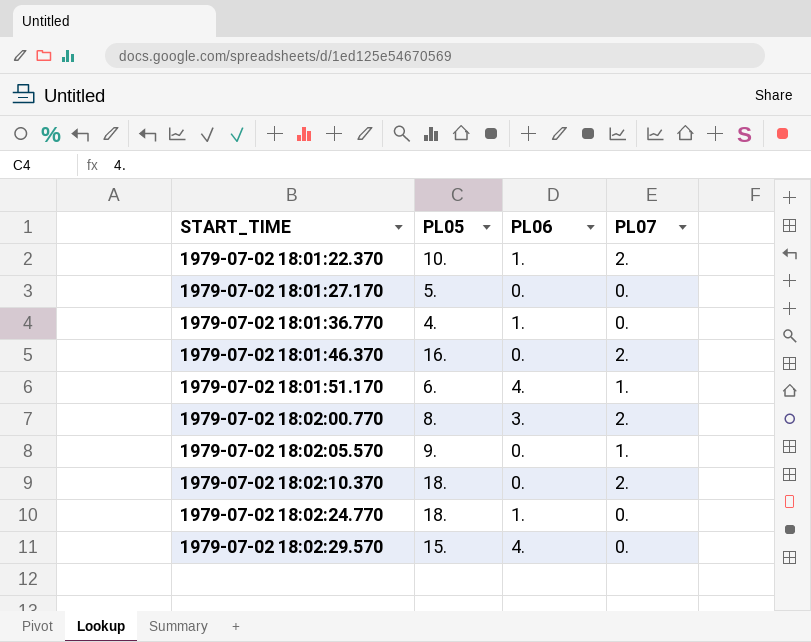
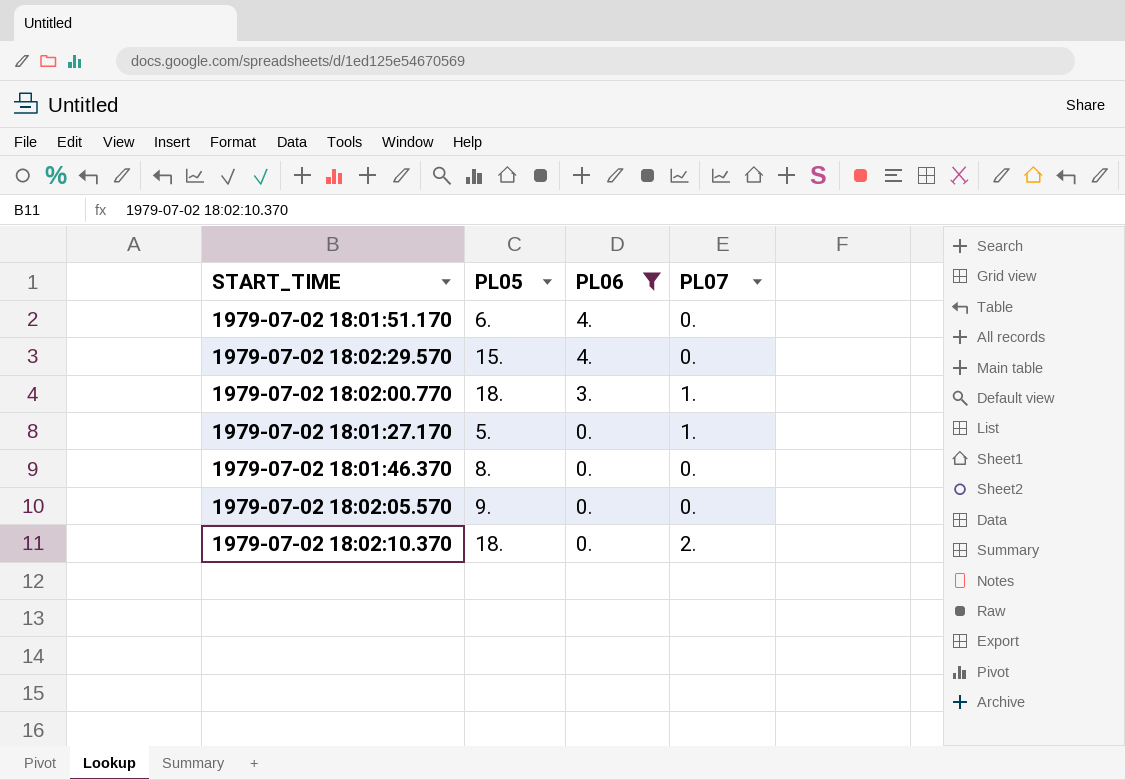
filter: none -> PL06 != 1.
row order: START_TIME ascending -> PL06 descending
1979-07-02 18:01:51.170 | PL07: 1. -> 0.
1979-07-02 18:02:00.770 | PL05: 8. -> 18.
1979-07-02 18:02:00.770 | PL07: 2. -> 1.
1979-07-02 18:01:27.170 | PL07: 0. -> 1.
1979-07-02 18:01:46.370 | PL05: 16. -> 8.
1979-07-02 18:01:46.370 | PL07: 2. -> 0.
1979-07-02 18:02:05.570 | PL07: 1. -> 0.

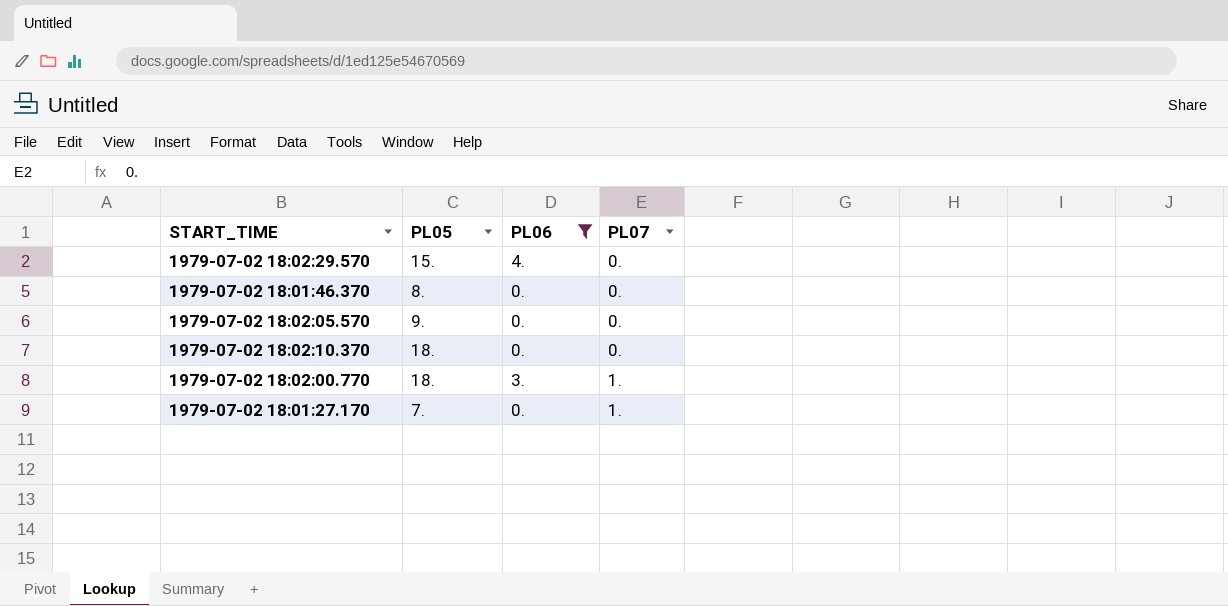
row order: PL06 descending -> PL07 ascending
row 1979-07-02 18:01:51.170: 6. | 4. | 0. -> none
1979-07-02 18:02:10.370 | PL07: 2. -> 0.
1979-07-02 18:01:27.170 | PL05: 5. -> 7.

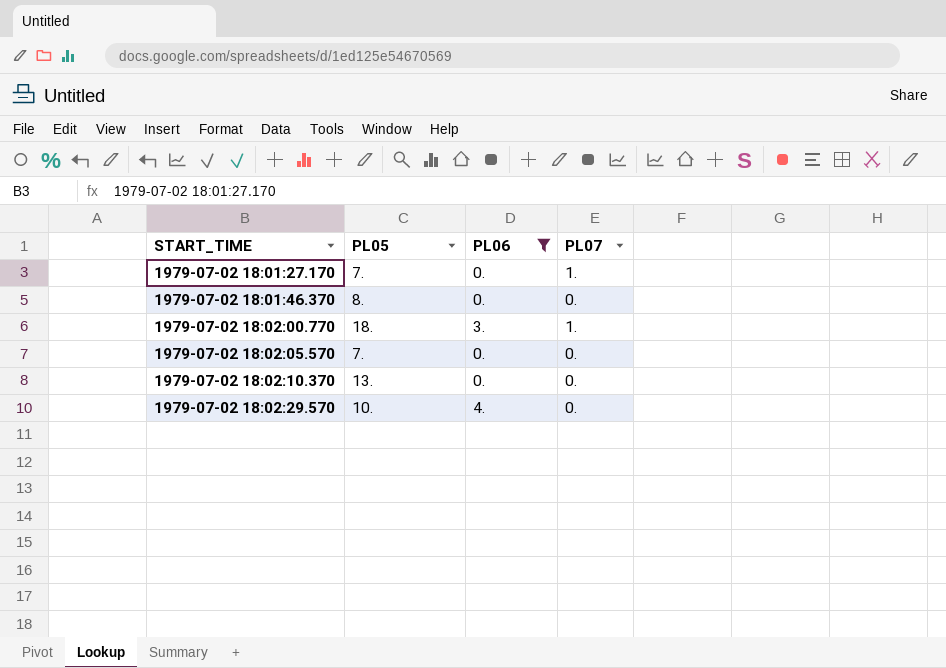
row order: PL07 ascending -> START_TIME ascending
1979-07-02 18:02:05.570 | PL05: 9. -> 7.
1979-07-02 18:02:10.370 | PL05: 18. -> 13.
1979-07-02 18:02:29.570 | PL05: 15. -> 10.

